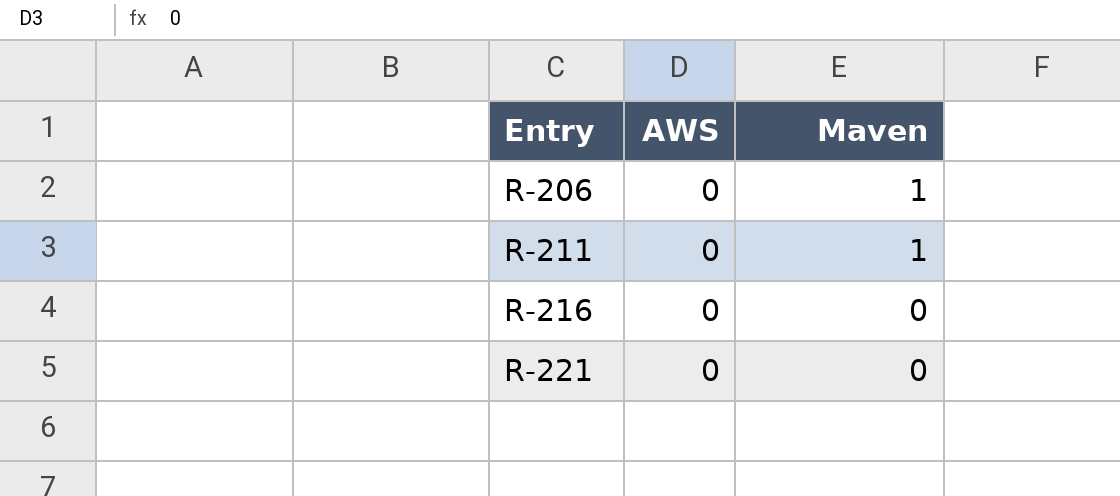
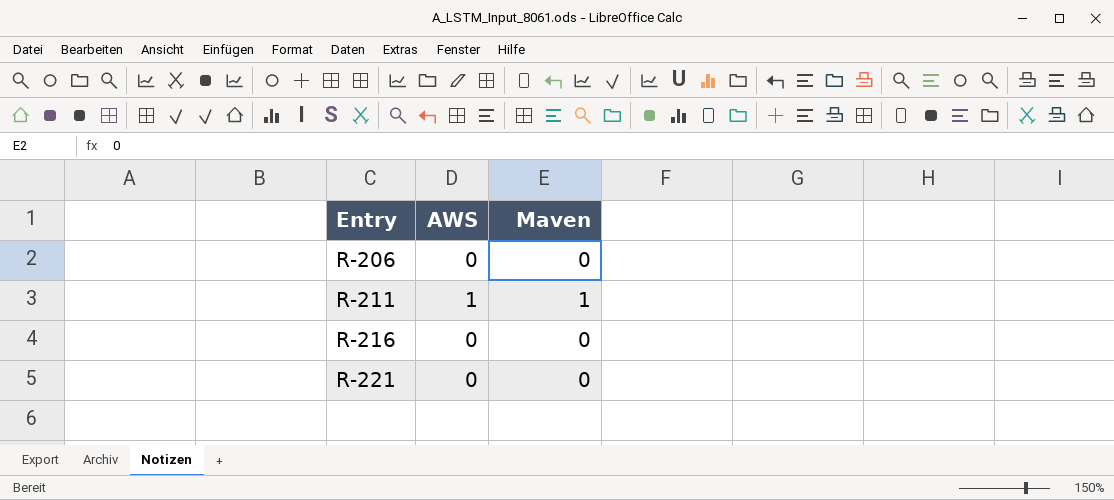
R-206 | Maven: 1 -> 0
R-211 | AWS: 0 -> 1

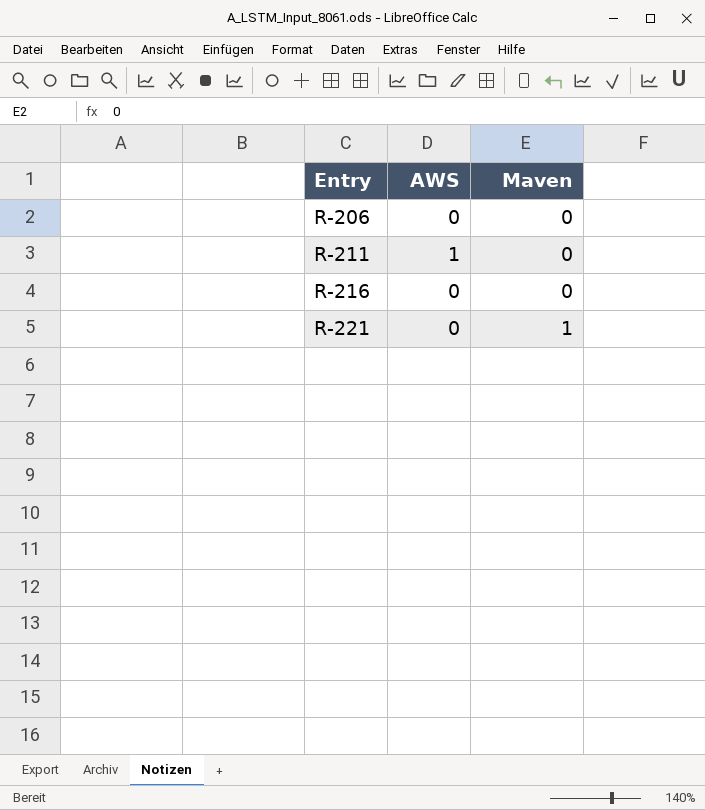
R-211 | Maven: 1 -> 0
R-221 | Maven: 0 -> 1

